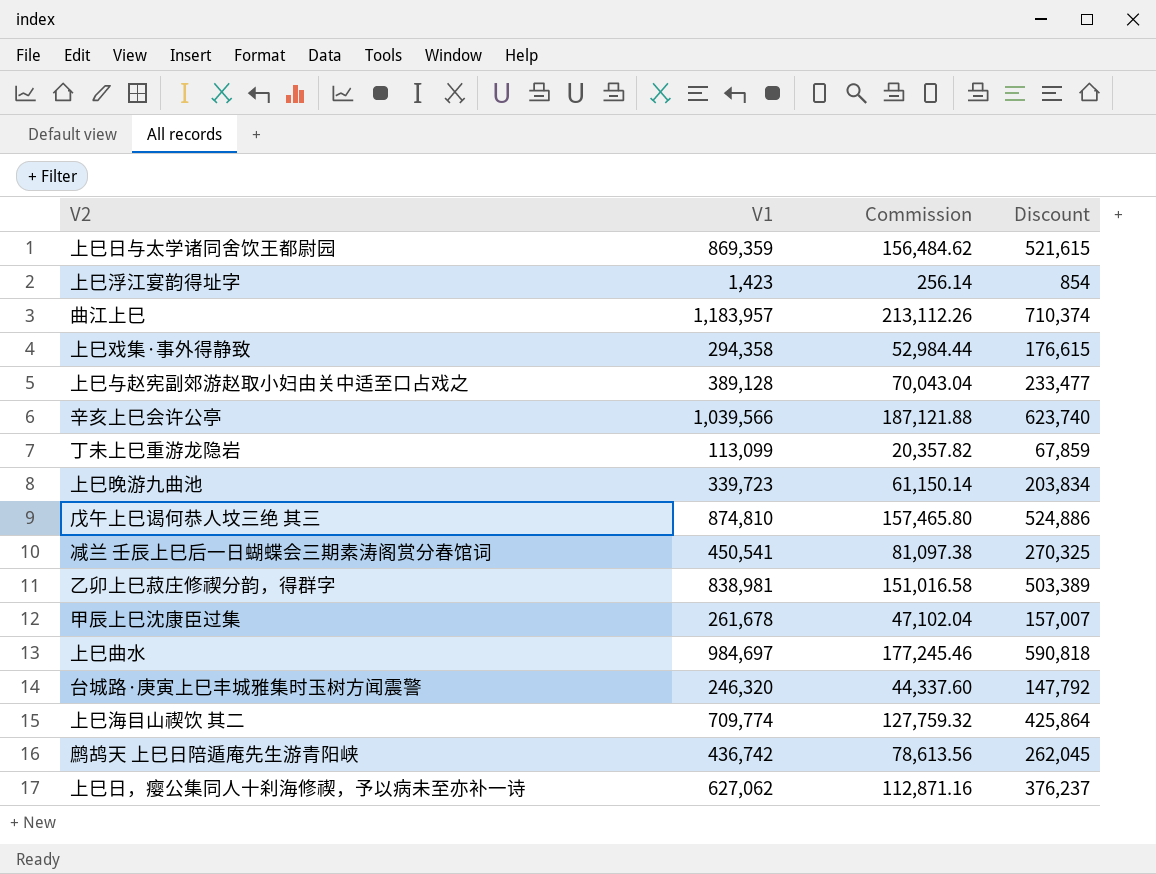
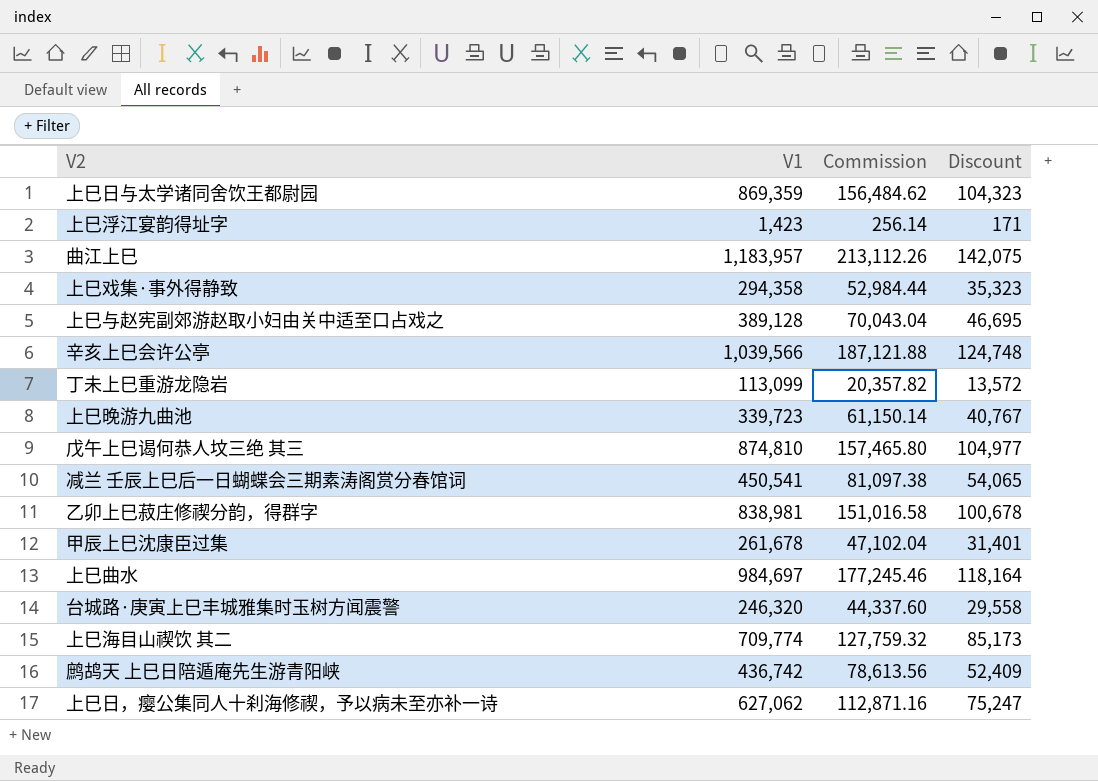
column Discount | formula: [V1] * 0.6 -> [V1] * 0.12

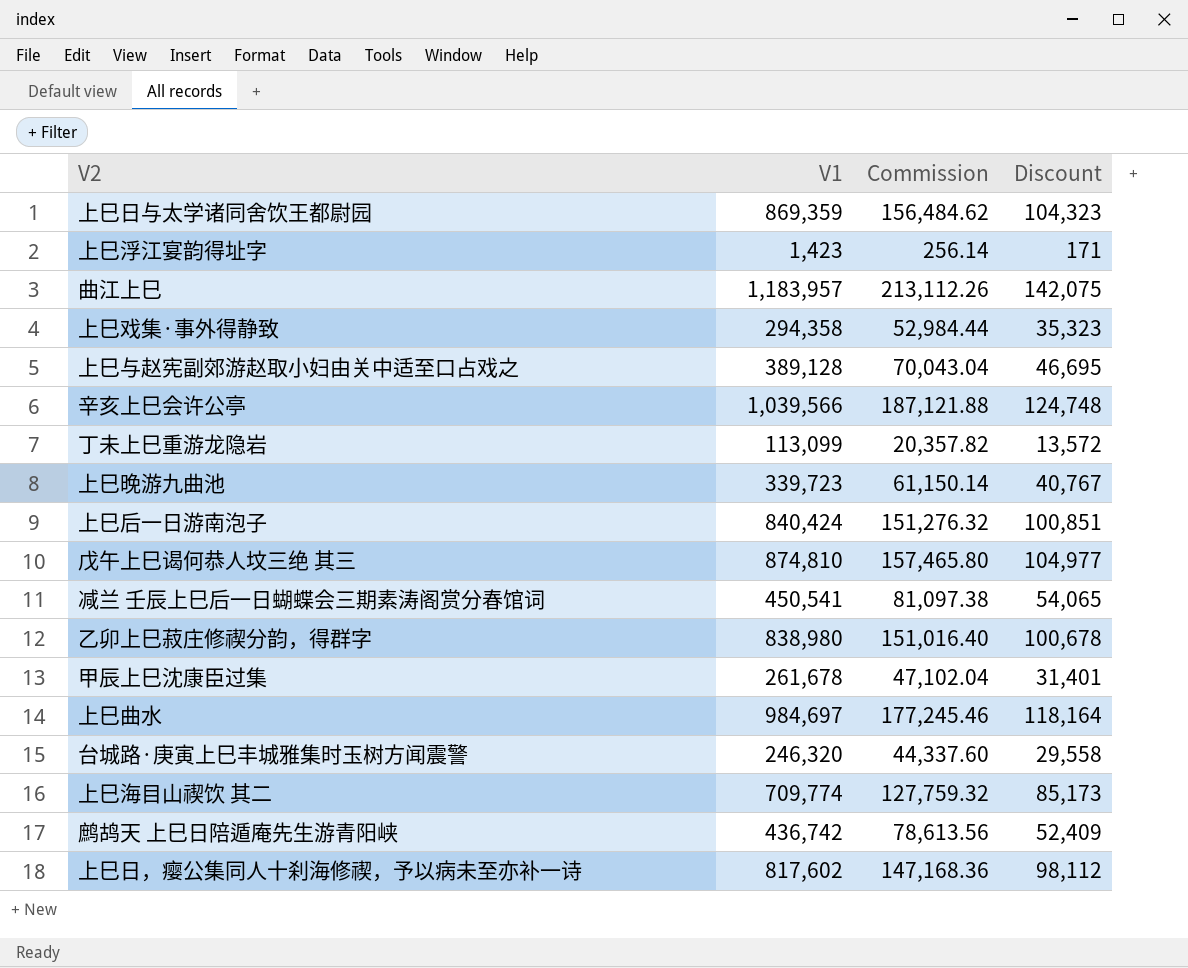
row 上巳后一日游南泡子: none -> 840,424 | 151,276.32 | 100,851
乙卯上巳菽庄修禊分韵，得群字 | V1: 838,981 -> 838,980
乙卯上巳菽庄修禊分韵，得群字 | Commission: 151,016.58 -> 151,016.40
上巳日，瘿公集同人十刹海修禊，予以病未至亦补一诗 | V1: 627,062 -> 817,602
上巳日，瘿公集同人十刹海修禊，予以病未至亦补一诗 | Commission: 112,871.16 -> 147,168.36
上巳日，瘿公集同人十刹海修禊，予以病未至亦补一诗 | Discount: 75,247 -> 98,112

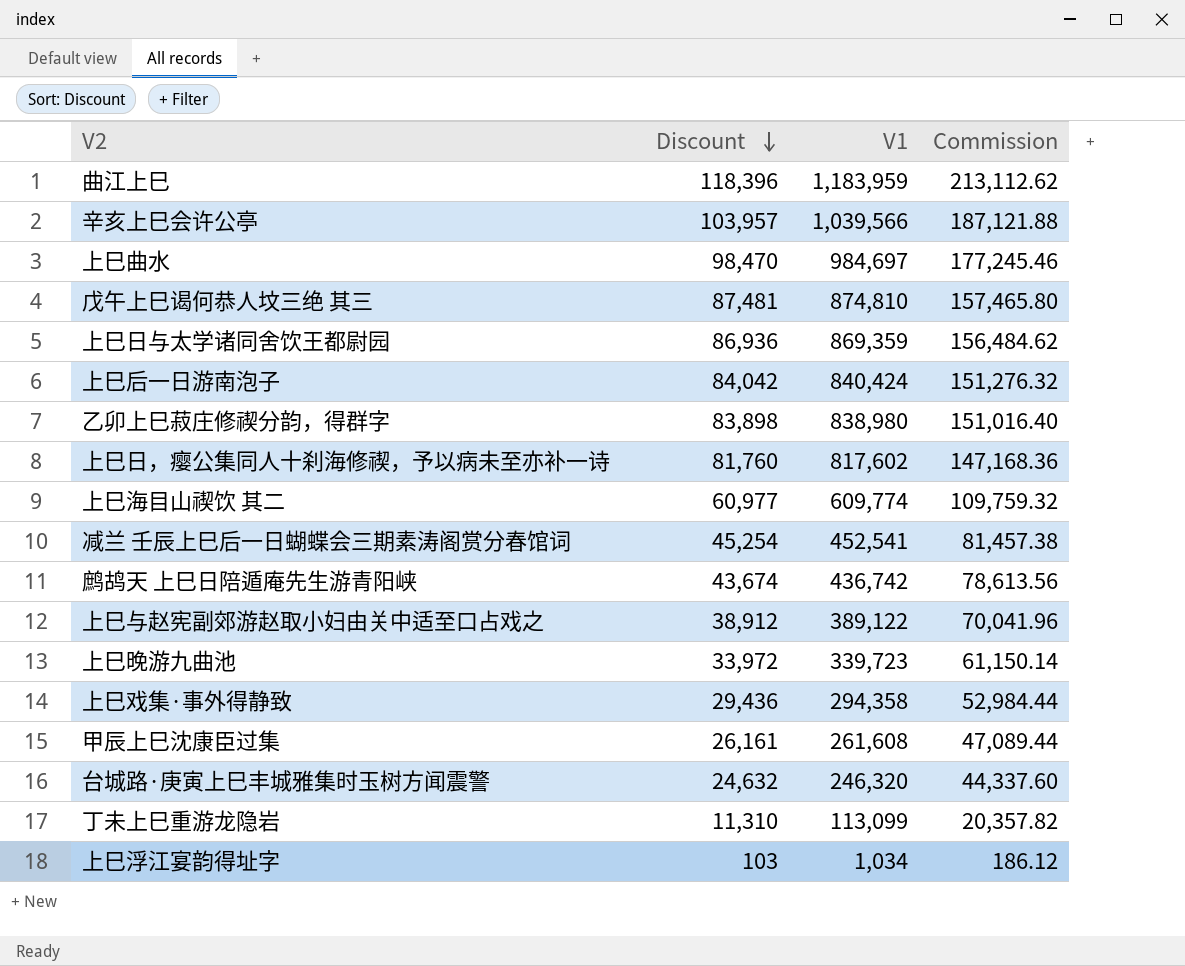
row order: none -> Discount descending
column Discount | formula: [V1] * 0.12 -> [V1] * 0.1
column Discount | position: 4 -> 2
曲江上巳 | V1: 1,183,957 -> 1,183,959
曲江上巳 | Commission: 213,112.26 -> 213,112.62
上巳海目山禊饮 其二 | V1: 709,774 -> 609,774
上巳海目山禊饮 其二 | Commission: 127,759.32 -> 109,759.32
减兰 壬辰上巳后一日蝴蝶会三期素涛阁赏分春馆词 | V1: 450,541 -> 452,541
减兰 壬辰上巳后一日蝴蝶会三期素涛阁赏分春馆词 | Commission: 81,097.38 -> 81,457.38
上巳与赵宪副郊游赵取小妇由关中适至口占戏之 | V1: 389,128 -> 389,122
上巳与赵宪副郊游赵取小妇由关中适至口占戏之 | Commission: 70,043.04 -> 70,041.96
甲辰上巳沈康臣过集 | V1: 261,678 -> 261,608
甲辰上巳沈康臣过集 | Commission: 47,102.04 -> 47,089.44
上巳浮江宴韵得址字 | V1: 1,423 -> 1,034
上巳浮江宴韵得址字 | Commission: 256.14 -> 186.12

